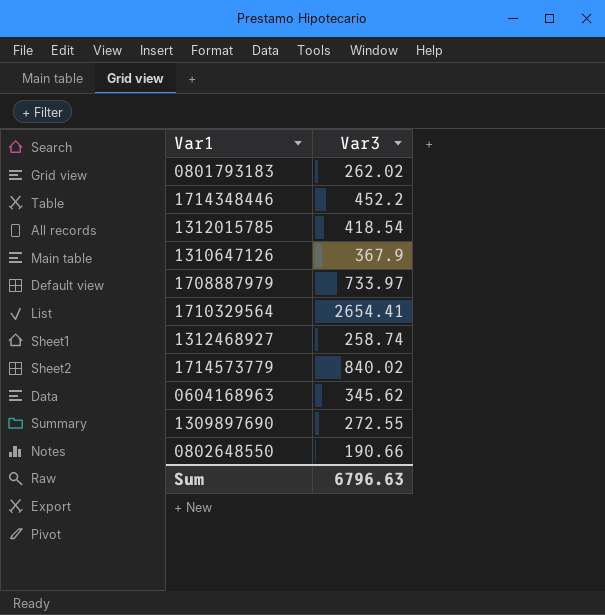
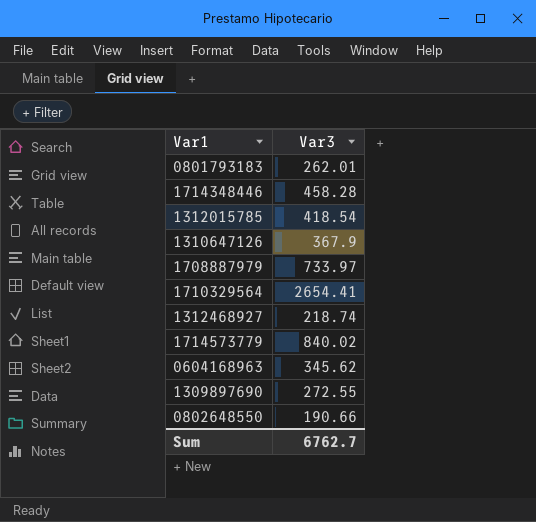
0801793183 | Var3: 262.02 -> 262.01
1714348446 | Var3: 452.2 -> 458.28
1312468927 | Var3: 258.74 -> 218.74
Sum | Var3: 6796.63 -> 6762.7

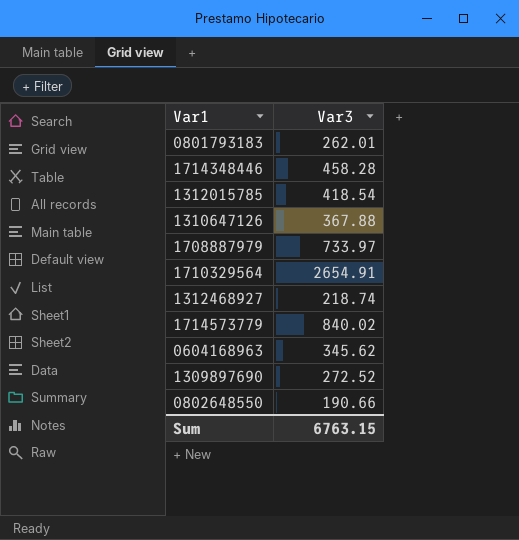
1310647126 | Var3: 367.9 -> 367.88
1710329564 | Var3: 2654.41 -> 2654.91
1309897690 | Var3: 272.55 -> 272.52
Sum | Var3: 6762.7 -> 6763.15

